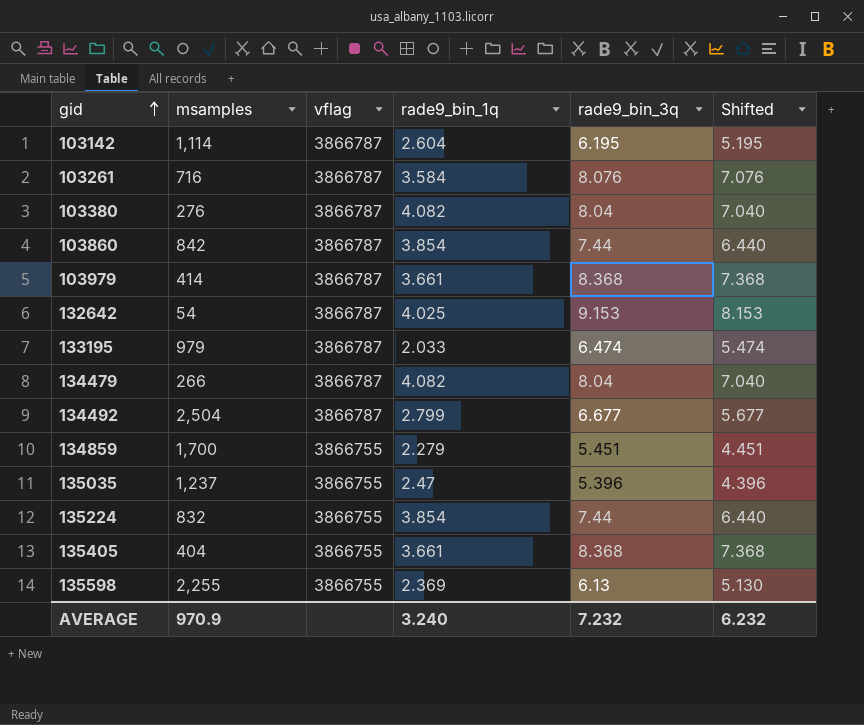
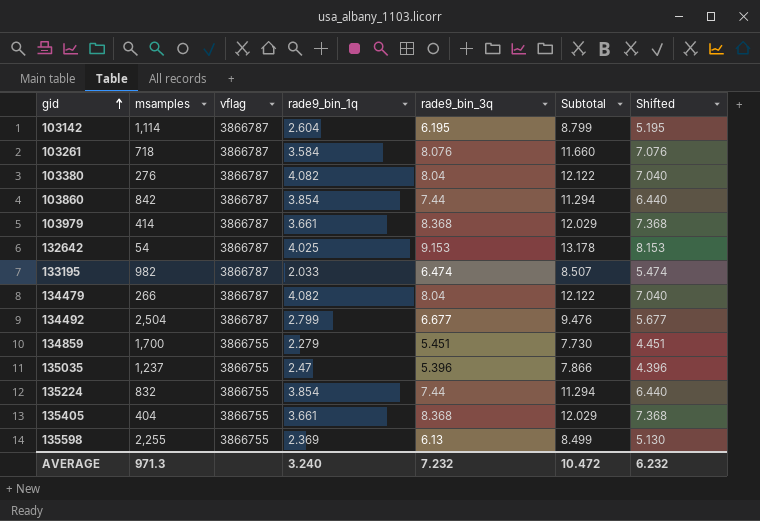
column Subtotal | formula: none -> [rade9_bin_1q] + [rade9_bin_3q]
103261 | msamples: 716 -> 718
133195 | msamples: 979 -> 982
AVERAGE | msamples: 970.9 -> 971.3

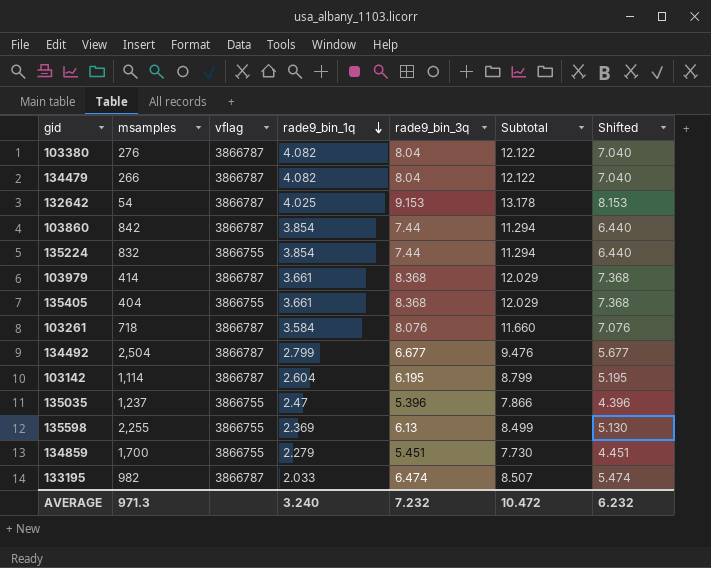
row order: gid ascending -> rade9_bin_1q descending

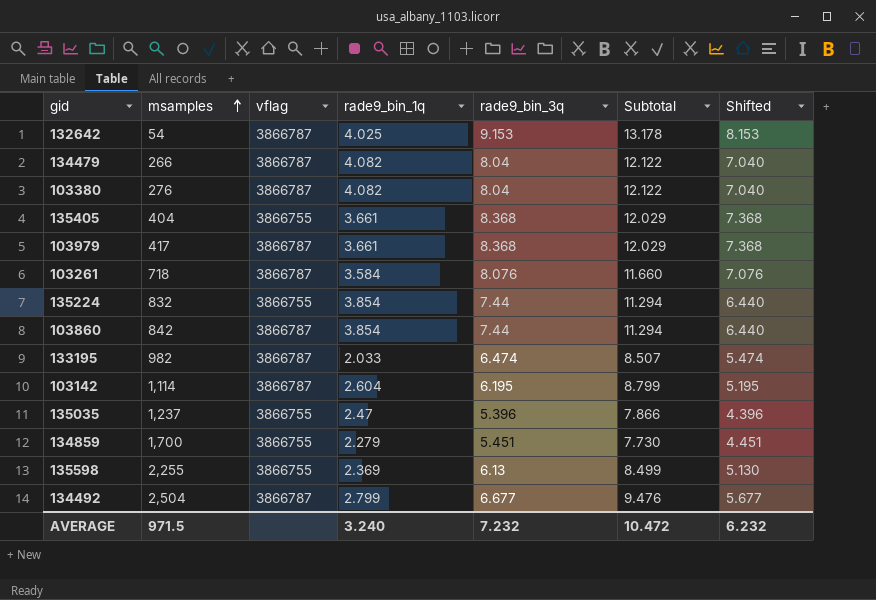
row order: rade9_bin_1q descending -> msamples ascending
103979 | msamples: 414 -> 417
AVERAGE | msamples: 971.3 -> 971.5

